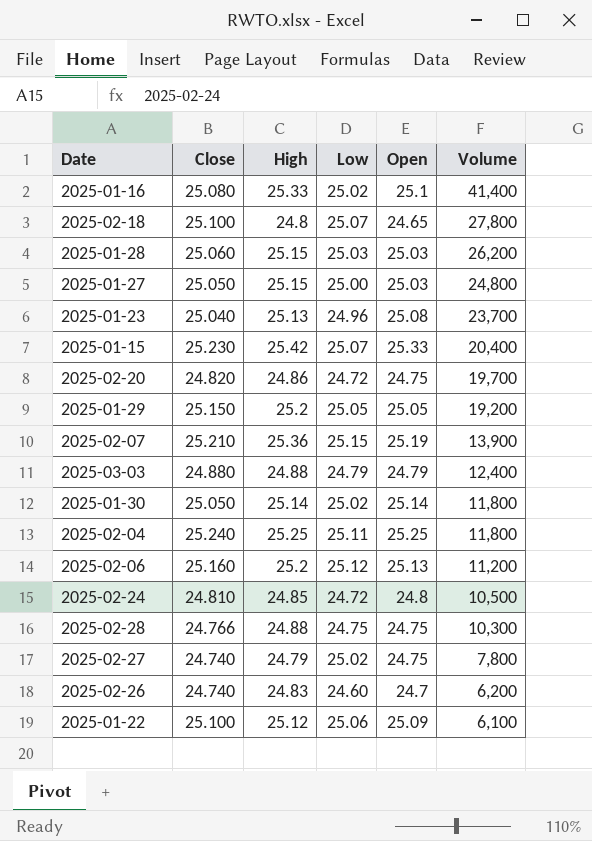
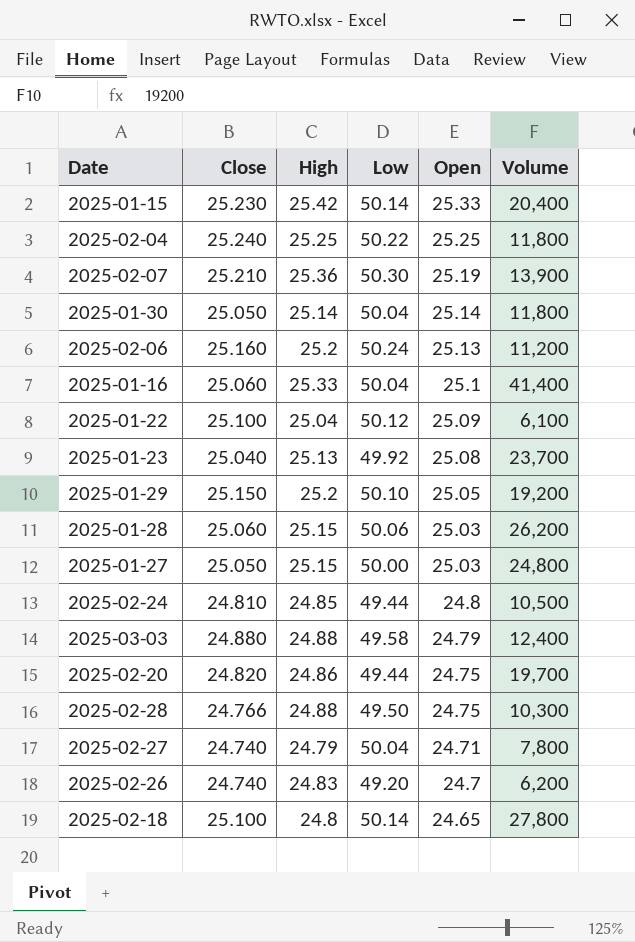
row order: Volume descending -> Open descending
2025-01-15 | Low: 25.07 -> 50.14
2025-02-04 | Low: 25.11 -> 50.22
2025-02-07 | Low: 25.15 -> 50.30
2025-01-30 | Low: 25.02 -> 50.04
2025-02-06 | Low: 25.12 -> 50.24
2025-01-16 | Close: 25.080 -> 25.060
2025-01-16 | Low: 25.02 -> 50.04
2025-01-22 | High: 25.12 -> 25.04
2025-01-22 | Low: 25.06 -> 50.12
2025-01-23 | Low: 24.96 -> 49.92
2025-01-29 | Low: 25.05 -> 50.10
2025-01-28 | Low: 25.03 -> 50.06
2025-01-27 | Low: 25.00 -> 50.00
2025-02-24 | Low: 24.72 -> 49.44
2025-03-03 | Low: 24.79 -> 49.58
2025-02-20 | Low: 24.72 -> 49.44
2025-02-28 | Low: 24.75 -> 49.50
2025-02-27 | Low: 25.02 -> 50.04
2025-02-27 | Open: 24.75 -> 24.71
2025-02-26 | Low: 24.60 -> 49.20
2025-02-18 | Low: 25.07 -> 50.14

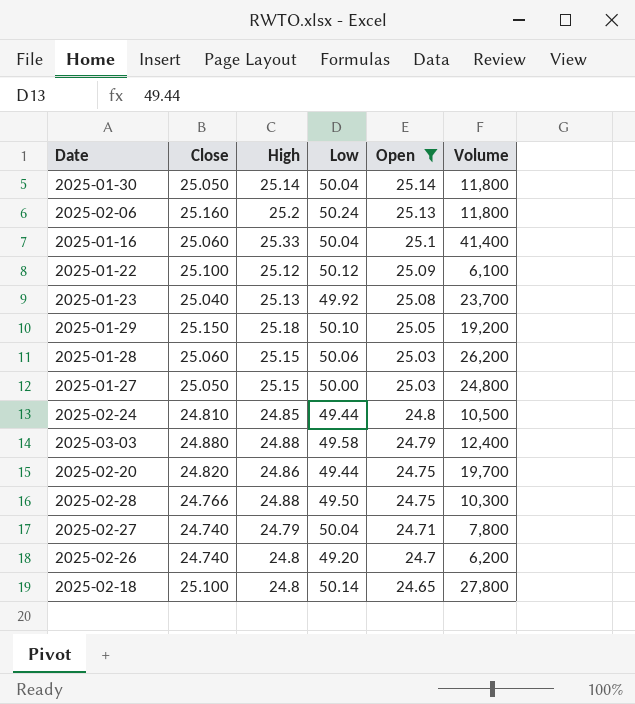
filter: none -> Open <= 25.14
2025-02-06 | Volume: 11,200 -> 11,800
2025-01-22 | High: 25.04 -> 25.12
2025-01-29 | High: 25.2 -> 25.18
2025-02-26 | High: 24.83 -> 24.8

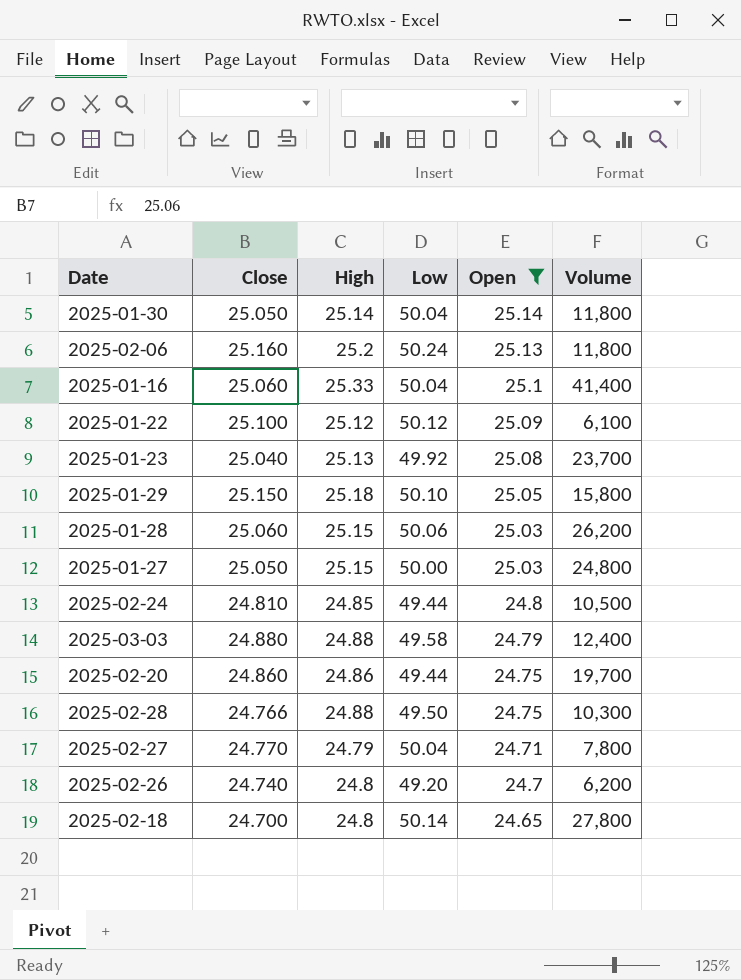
2025-01-29 | Volume: 19,200 -> 15,800
2025-02-20 | Close: 24.820 -> 24.860
2025-02-27 | Close: 24.740 -> 24.770
2025-02-18 | Close: 25.100 -> 24.700

